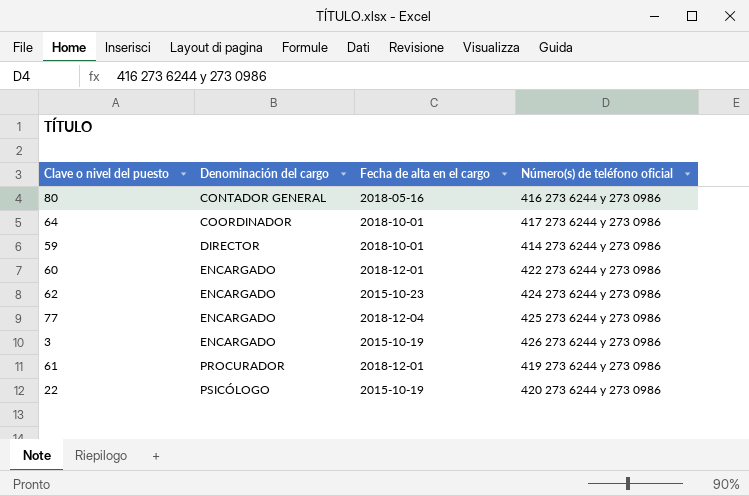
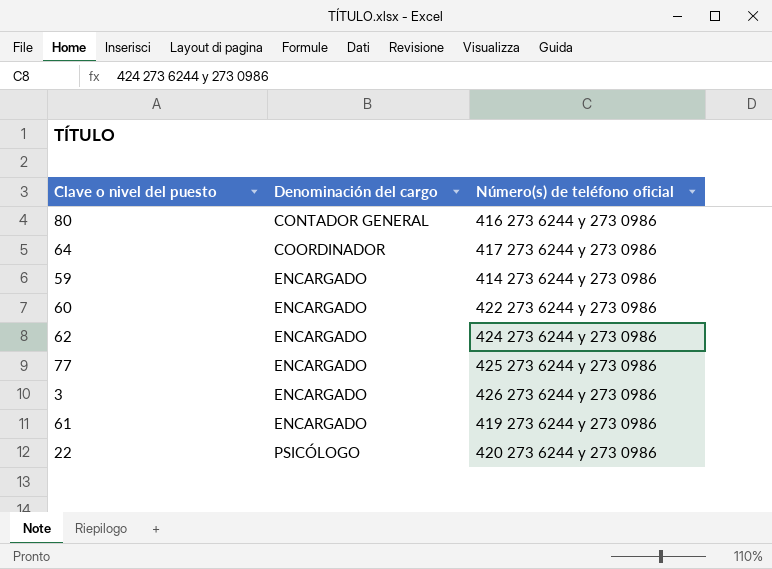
column Fecha de alta en el cargo | position: 3 -> none
59 | Denominación del cargo: DIRECTOR -> ENCARGADO
61 | Denominación del cargo: PROCURADOR -> ENCARGADO

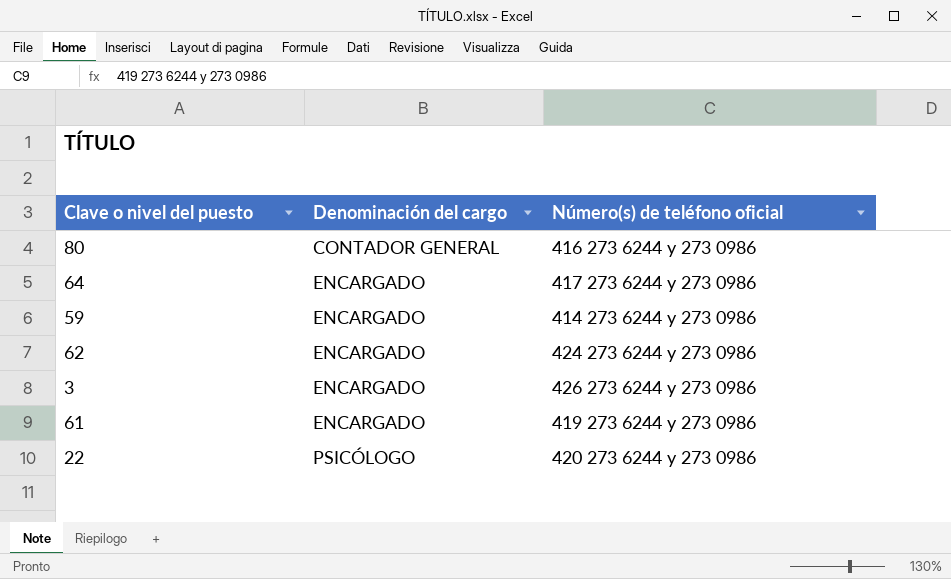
row 60: ENCARGADO | 422 273 6244 y 273 0986 -> none
row 77: ENCARGADO | 425 273 6244 y 273 0986 -> none
64 | Denominación del cargo: COORDINADOR -> ENCARGADO

